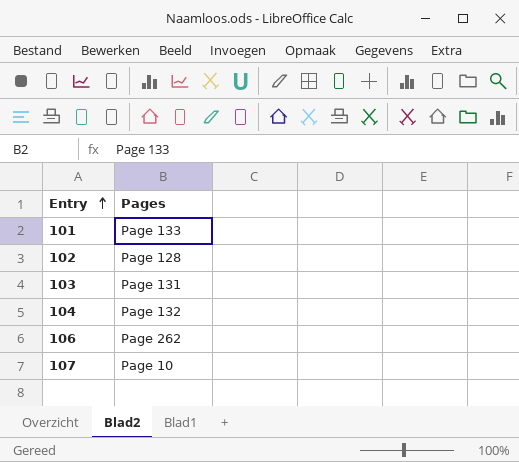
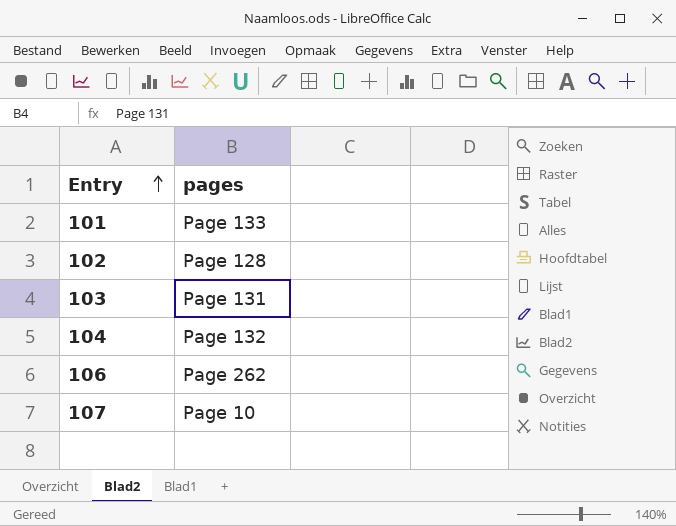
column name: Pages -> pages

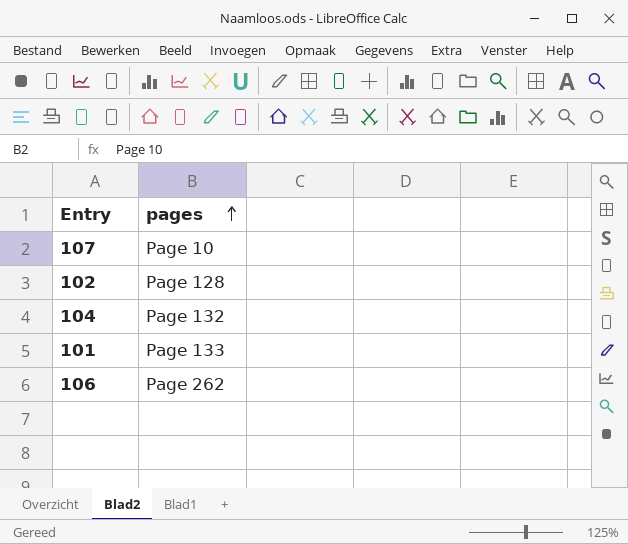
row order: Entry ascending -> pages ascending
row 103: Page 131 -> none

